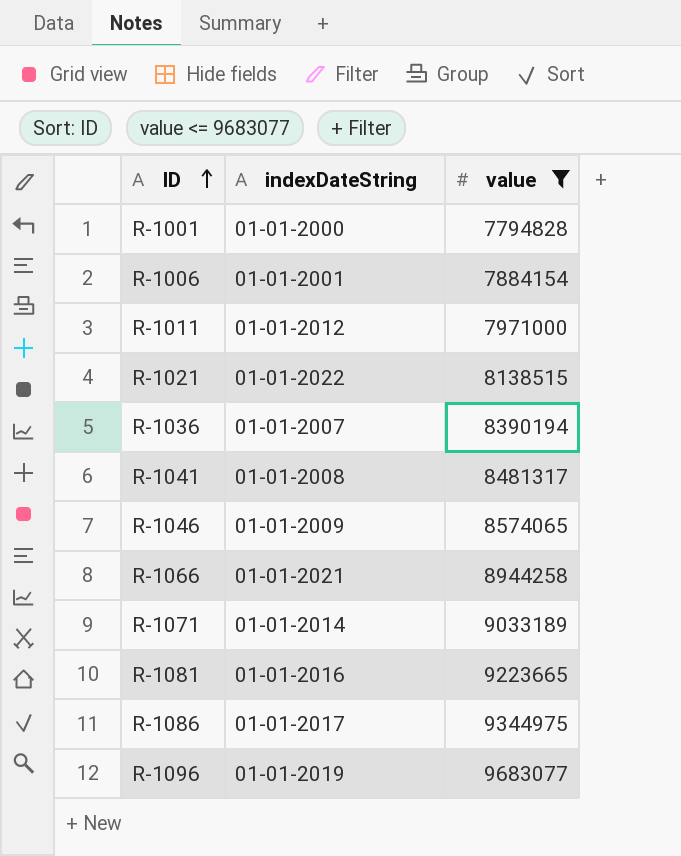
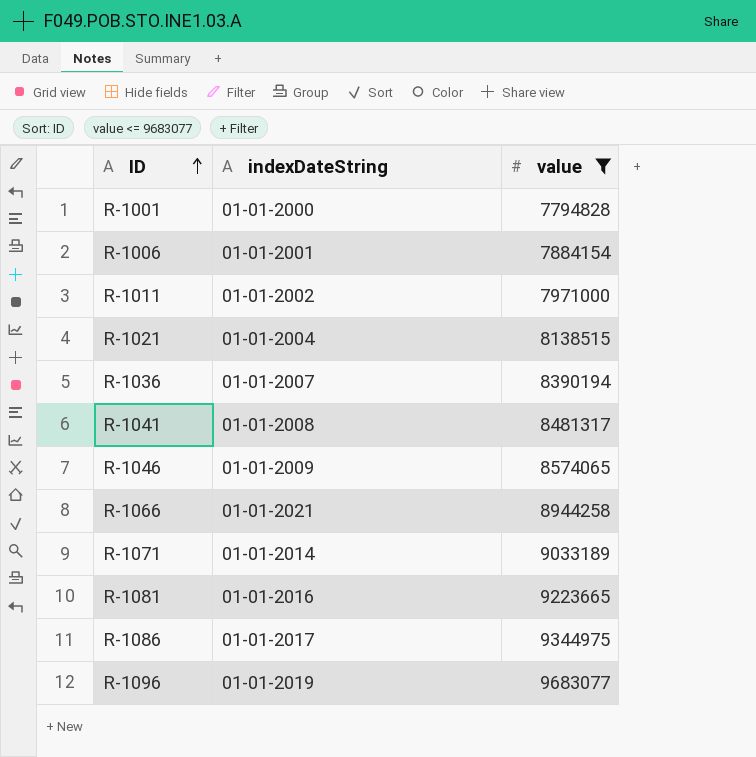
R-1011 | indexDateString: 01-01-2012 -> 01-01-2002
R-1021 | indexDateString: 01-01-2022 -> 01-01-2004

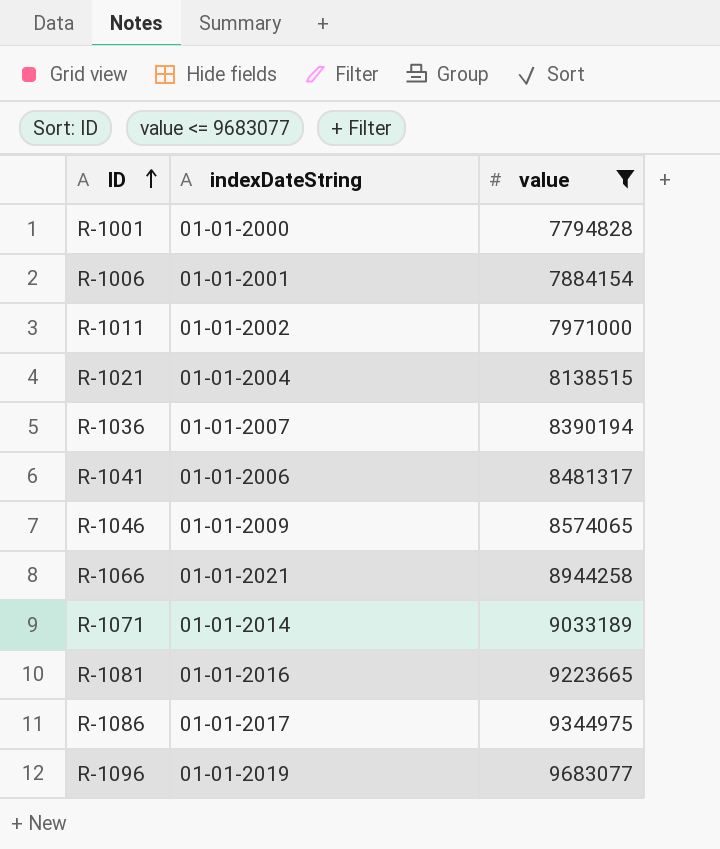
R-1041 | indexDateString: 01-01-2008 -> 01-01-2006

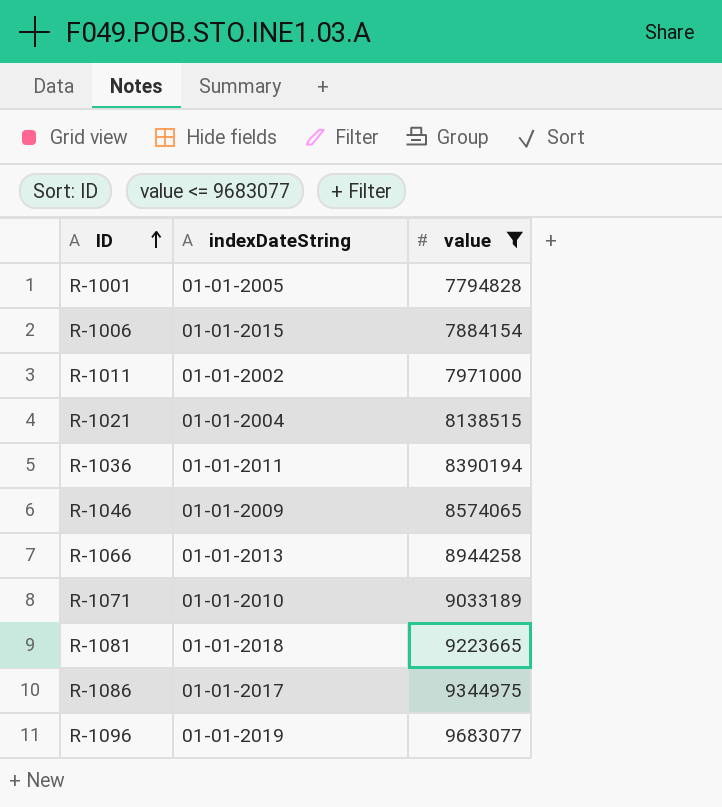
row R-1041: 01-01-2006 | 8481317 -> none
R-1001 | indexDateString: 01-01-2000 -> 01-01-2005
R-1006 | indexDateString: 01-01-2001 -> 01-01-2015
R-1036 | indexDateString: 01-01-2007 -> 01-01-2011
R-1066 | indexDateString: 01-01-2021 -> 01-01-2013
R-1071 | indexDateString: 01-01-2014 -> 01-01-2010
R-1081 | indexDateString: 01-01-2016 -> 01-01-2018

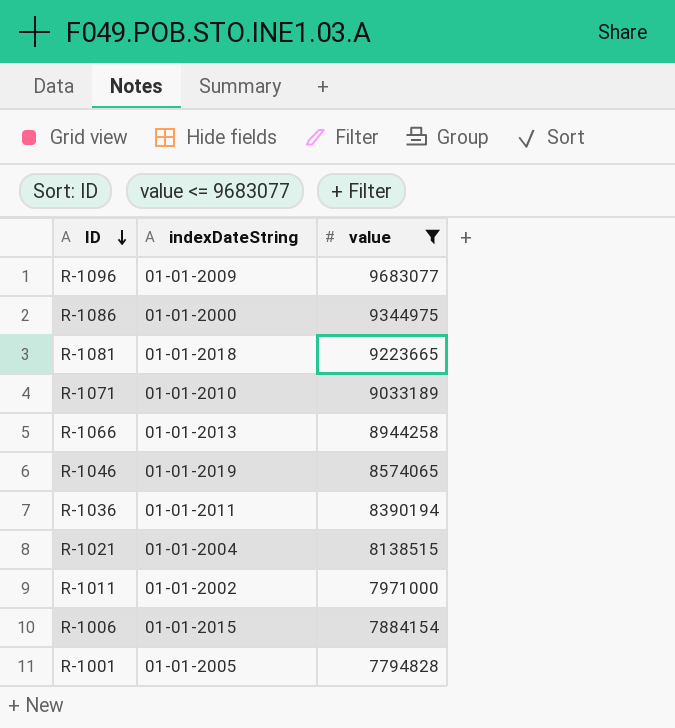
row order: ID ascending -> ID descending
R-1096 | indexDateString: 01-01-2019 -> 01-01-2009
R-1086 | indexDateString: 01-01-2017 -> 01-01-2000
R-1046 | indexDateString: 01-01-2009 -> 01-01-2019

